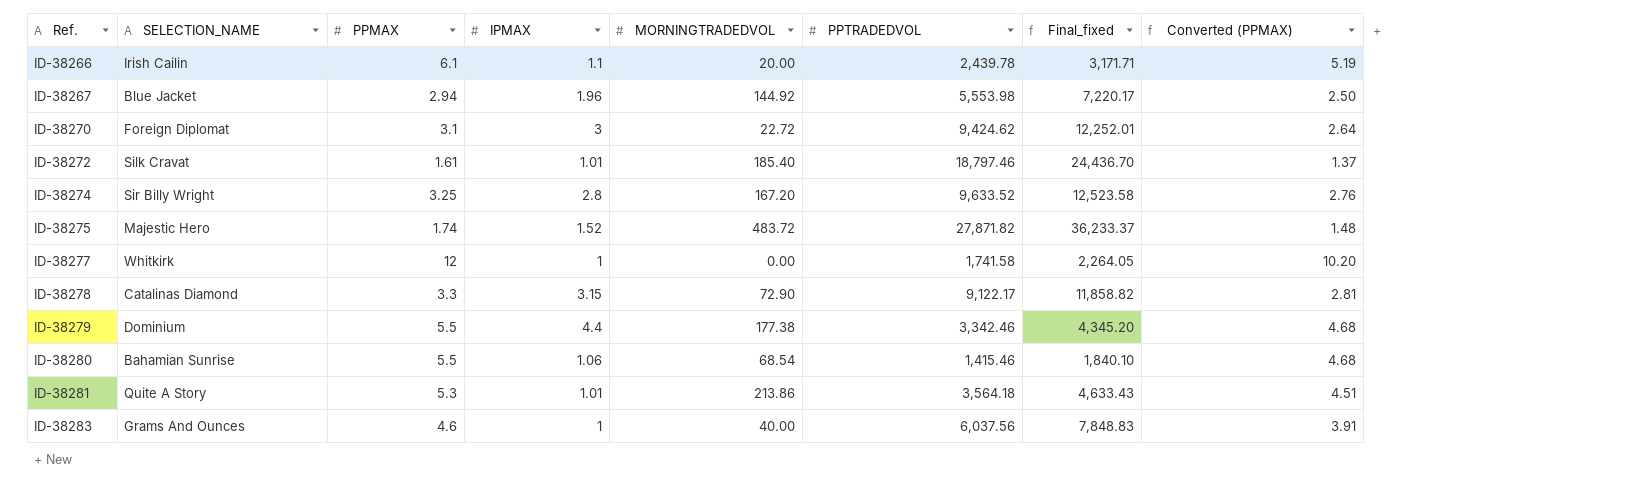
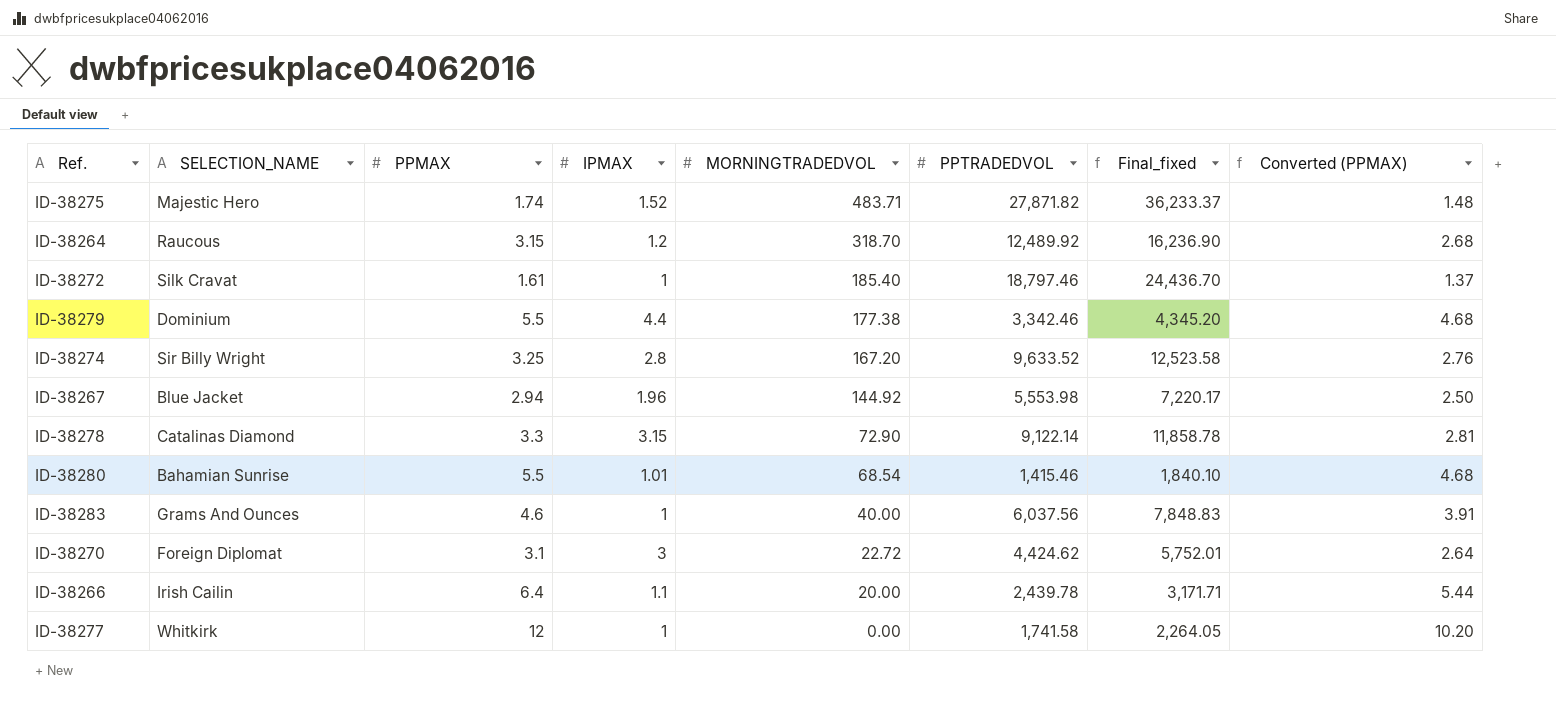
row order: Ref. ascending -> MORNINGTRADEDVOL descending
row ID-38281: Quite A Story | 5.3 | 1.01 | 213.86 | 3,564.18 | 4,633.43 | 4.51 -> none
ID-38275 | MORNINGTRADEDVOL: 483.72 -> 483.71
row ID-38264: none -> Raucous | 3.15 | 1.2 | 318.70 | 12,489.92 | 16,236.90 | 2.68
ID-38272 | IPMAX: 1.01 -> 1
ID-38278 | PPTRADEDVOL: 9,122.17 -> 9,122.14
ID-38278 | Final_fixed: 11,858.82 -> 11,858.78
ID-38280 | IPMAX: 1.06 -> 1.01
ID-38270 | PPTRADEDVOL: 9,424.62 -> 4,424.62
ID-38270 | Final_fixed: 12,252.01 -> 5,752.01
ID-38266 | PPMAX: 6.1 -> 6.4
ID-38266 | Converted (PPMAX): 5.19 -> 5.44

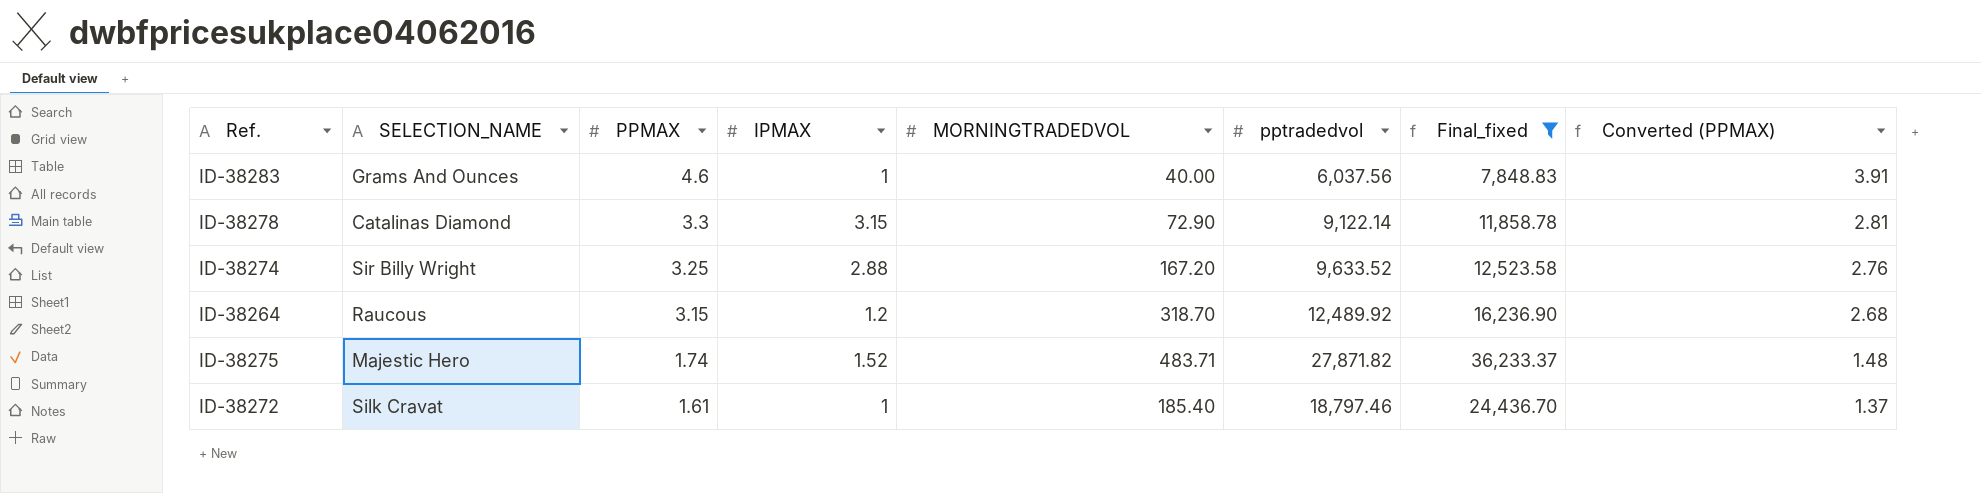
filter: none -> Final_fixed >= 7,848.83
row order: MORNINGTRADEDVOL descending -> PPMAX descending
column name: PPTRADEDVOL -> pptradedvol
ID-38274 | IPMAX: 2.8 -> 2.88

